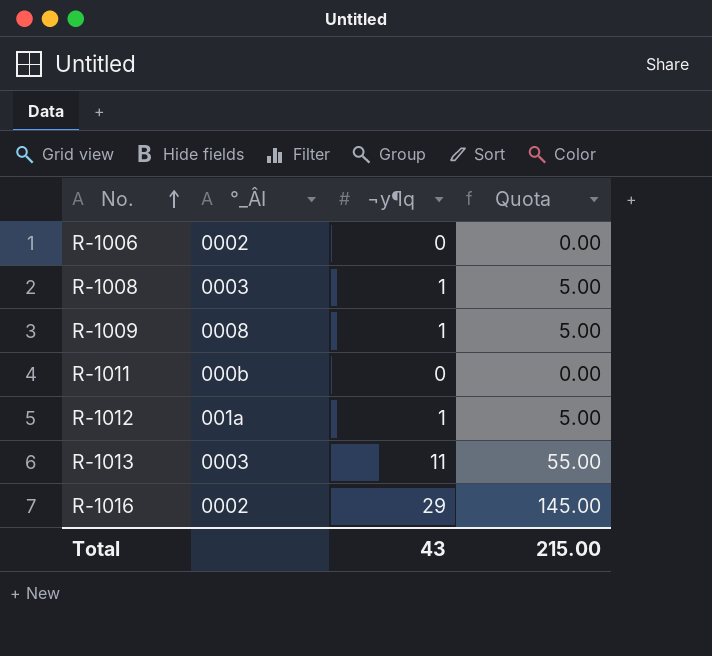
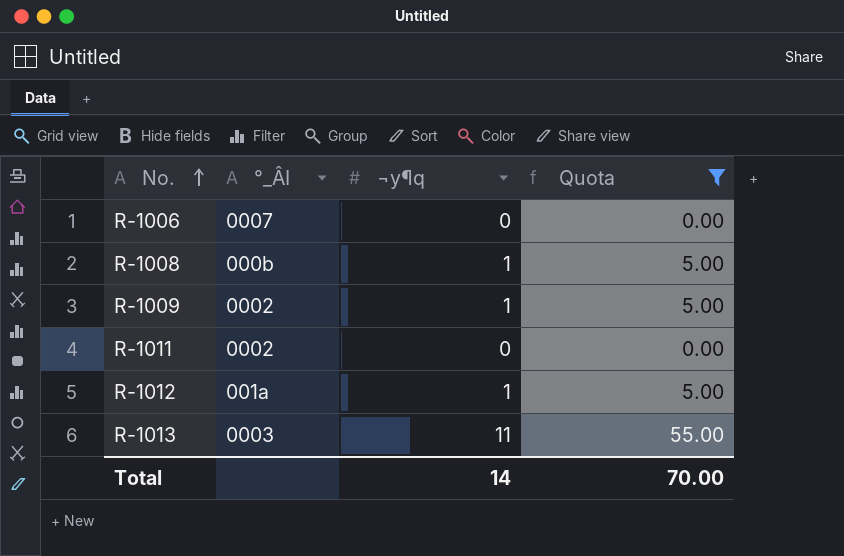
filter: none -> Quota != 145.00
R-1006 | °_ÂI: 0002 -> 0007
R-1008 | °_ÂI: 0003 -> 000b
R-1009 | °_ÂI: 0008 -> 0002
R-1011 | °_ÂI: 000b -> 0002
Total | ¬y¶q: 43 -> 14
Total | Quota: 215.00 -> 70.00

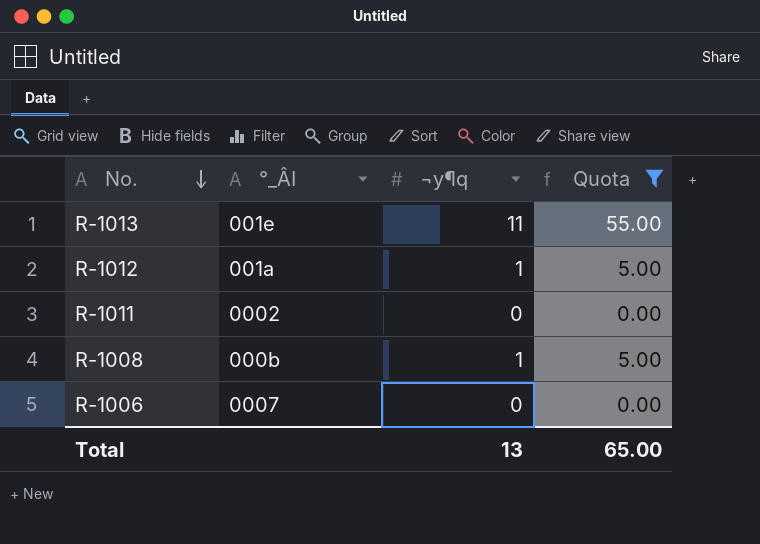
row order: No. ascending -> No. descending
row R-1009: 0002 | 1 | 5.00 -> none
R-1013 | °_ÂI: 0003 -> 001e
Total | ¬y¶q: 14 -> 13
Total | Quota: 70.00 -> 65.00

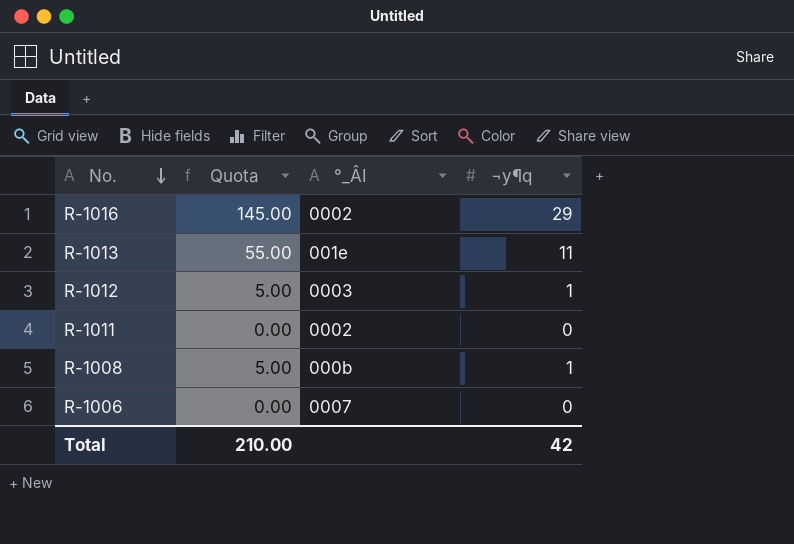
filter: Quota != 145.00 -> none
column Quota | position: 4 -> 2
R-1012 | °_ÂI: 001a -> 0003
Total | Quota: 65.00 -> 210.00
Total | ¬y¶q: 13 -> 42

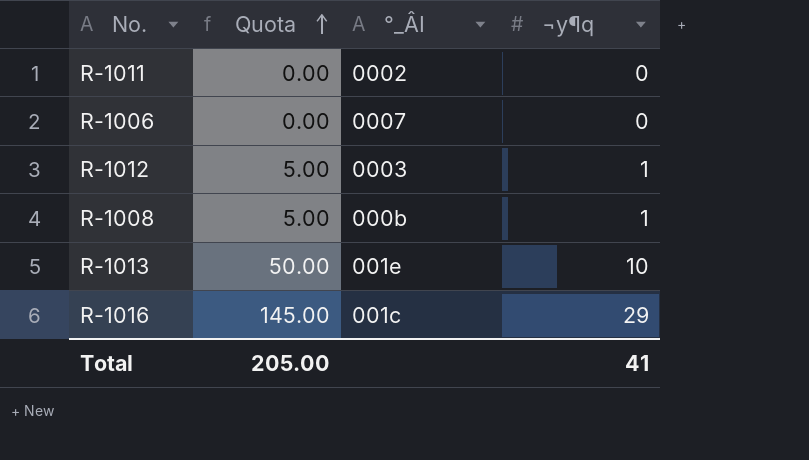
row order: No. descending -> Quota ascending
R-1013 | Quota: 55.00 -> 50.00
R-1013 | ¬y¶q: 11 -> 10
R-1016 | °_ÂI: 0002 -> 001c
Total | Quota: 210.00 -> 205.00
Total | ¬y¶q: 42 -> 41

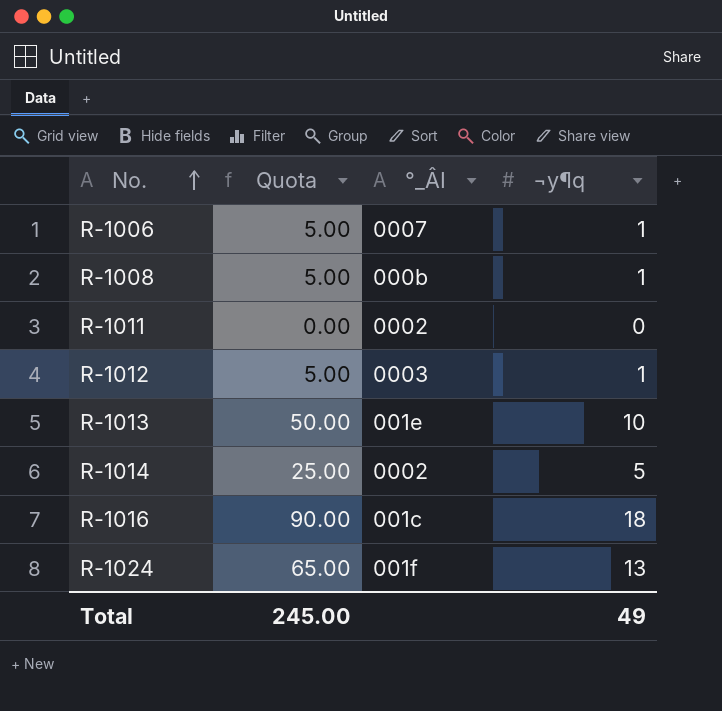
row order: Quota ascending -> No. ascending
R-1006 | Quota: 0.00 -> 5.00
R-1006 | ¬y¶q: 0 -> 1
row R-1014: none -> 25.00 | 0002 | 5
R-1016 | Quota: 145.00 -> 90.00
R-1016 | ¬y¶q: 29 -> 18
row R-1024: none -> 65.00 | 001f | 13
Total | Quota: 205.00 -> 245.00
Total | ¬y¶q: 41 -> 49

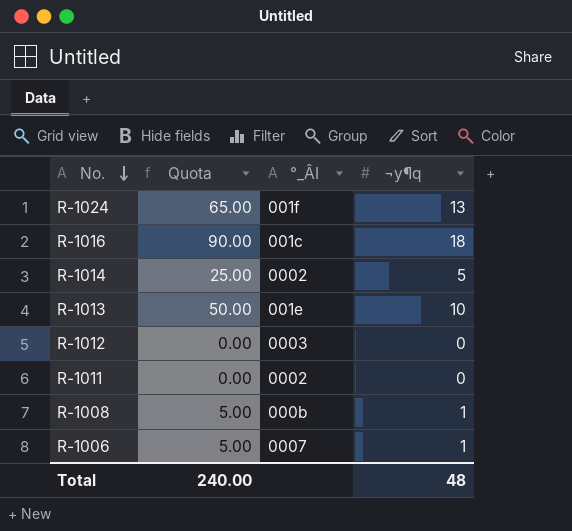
row order: No. ascending -> No. descending
R-1012 | Quota: 5.00 -> 0.00
R-1012 | ¬y¶q: 1 -> 0
Total | Quota: 245.00 -> 240.00
Total | ¬y¶q: 49 -> 48

